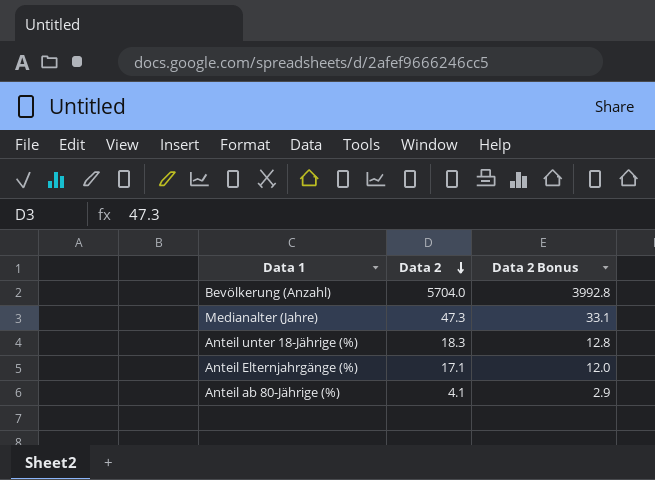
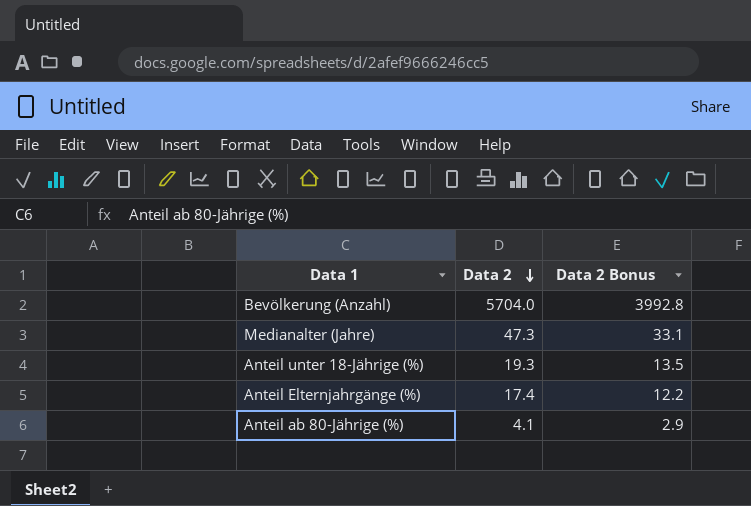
Anteil unter 18-Jährige (%) | Data 2: 18.3 -> 19.3
Anteil unter 18-Jährige (%) | Data 2 Bonus: 12.8 -> 13.5
Anteil Elternjahrgänge (%) | Data 2: 17.1 -> 17.4
Anteil Elternjahrgänge (%) | Data 2 Bonus: 12.0 -> 12.2

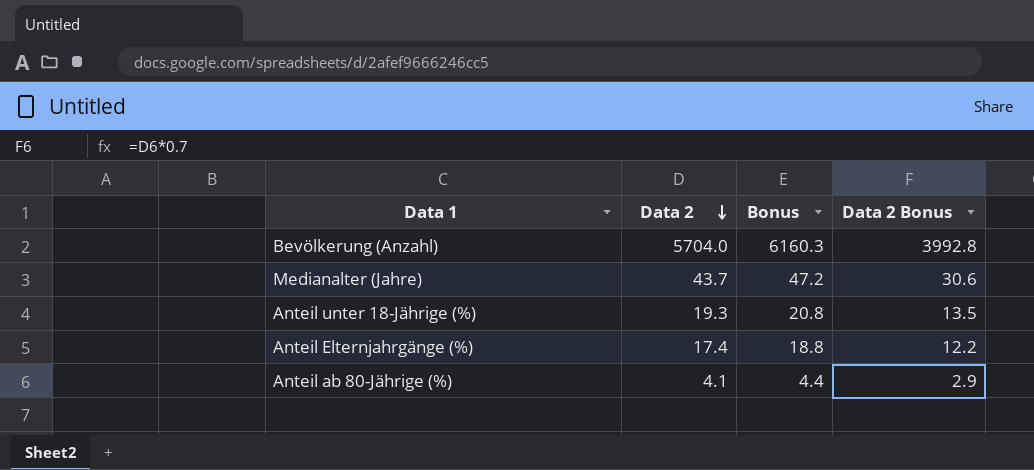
column Bonus | formula: none -> [Data 2] * 1.08
Medianalter (Jahre) | Data 2: 47.3 -> 43.7
Medianalter (Jahre) | Data 2 Bonus: 33.1 -> 30.6

